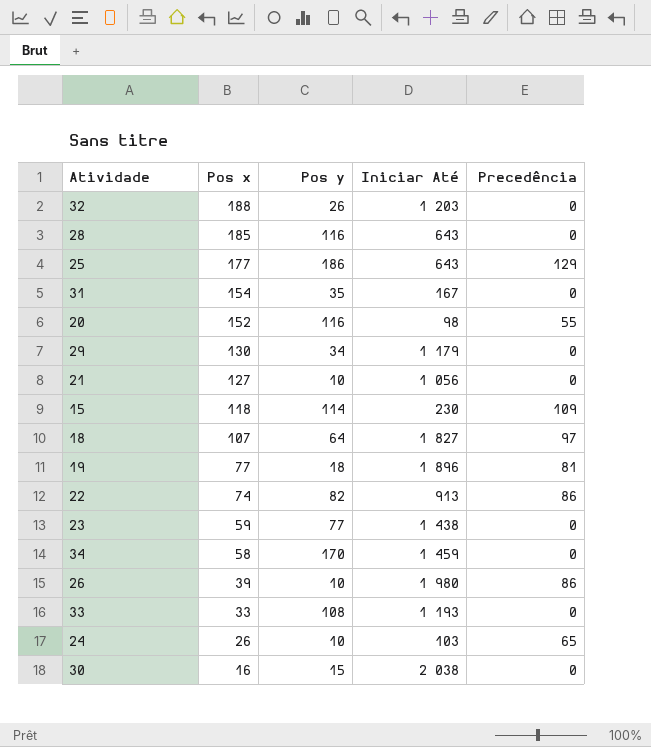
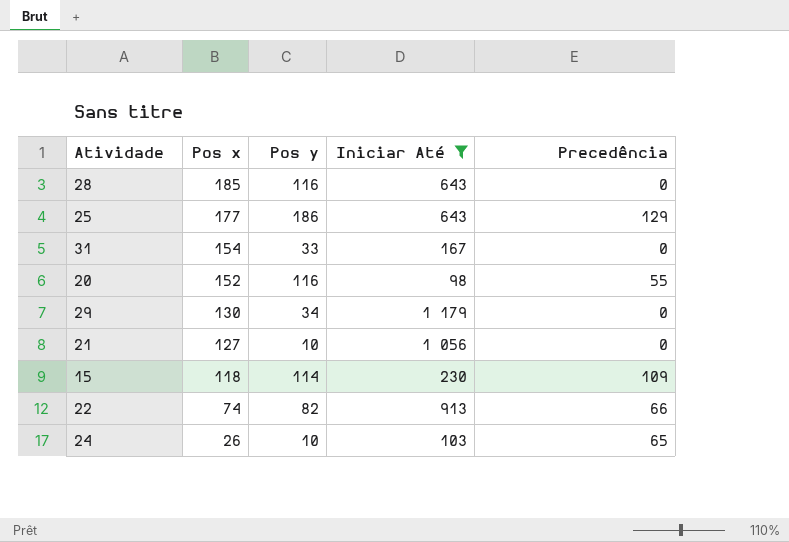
filter: none -> Iniciar Até <= 1 179
31 | Pos y: 35 -> 33
22 | Precedência: 86 -> 66

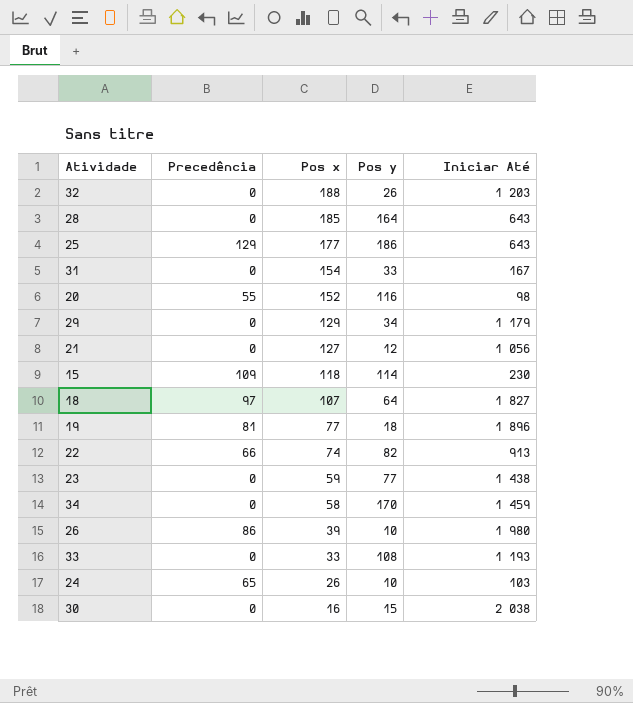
filter: Iniciar Até <= 1 179 -> none
column Precedência | position: 5 -> 2
28 | Pos y: 116 -> 164
29 | Pos x: 130 -> 129
21 | Pos y: 10 -> 12

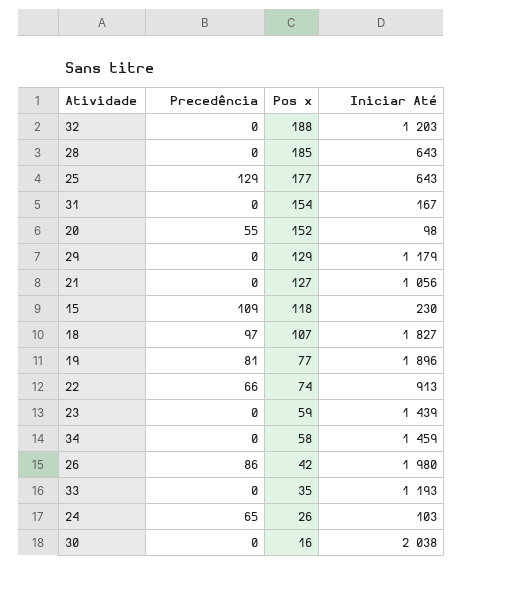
column Pos y | position: 4 -> none
23 | Iniciar Até: 1 438 -> 1 439
26 | Pos x: 39 -> 42
33 | Pos x: 33 -> 35

